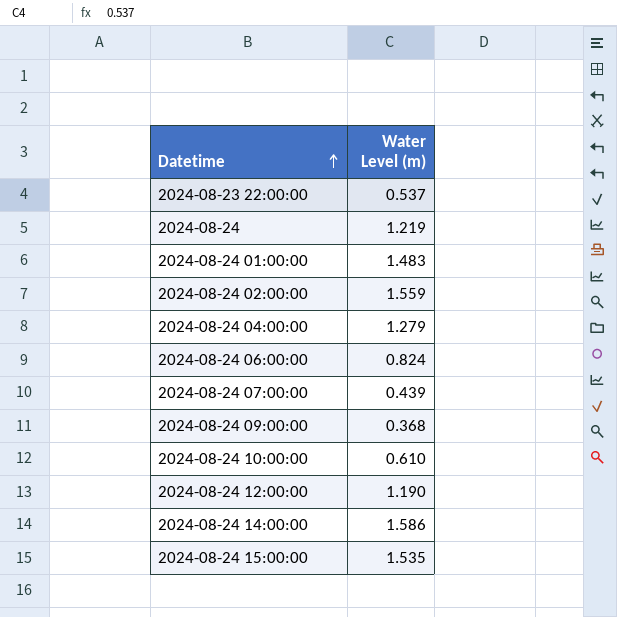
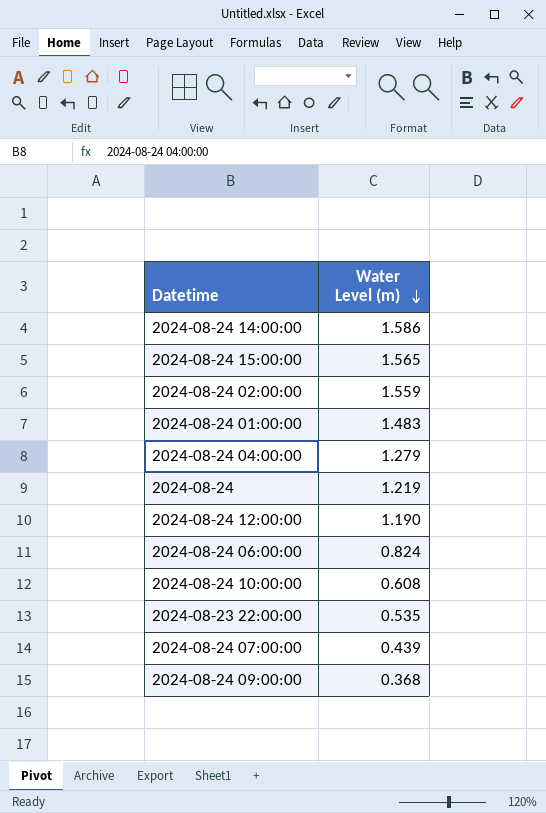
row order: Datetime ascending -> Water Level (m) descending
2024-08-24 15:00:00 | Water Level (m): 1.535 -> 1.565
2024-08-24 10:00:00 | Water Level (m): 0.610 -> 0.608
2024-08-23 22:00:00 | Water Level (m): 0.537 -> 0.535

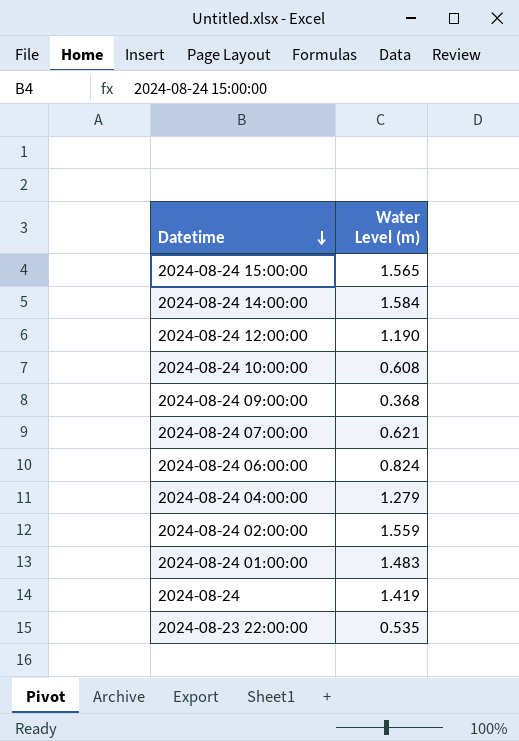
row order: Water Level (m) descending -> Datetime descending
2024-08-24 14:00:00 | Water Level (m): 1.586 -> 1.584
2024-08-24 07:00:00 | Water Level (m): 0.439 -> 0.621
2024-08-24 | Water Level (m): 1.219 -> 1.419

